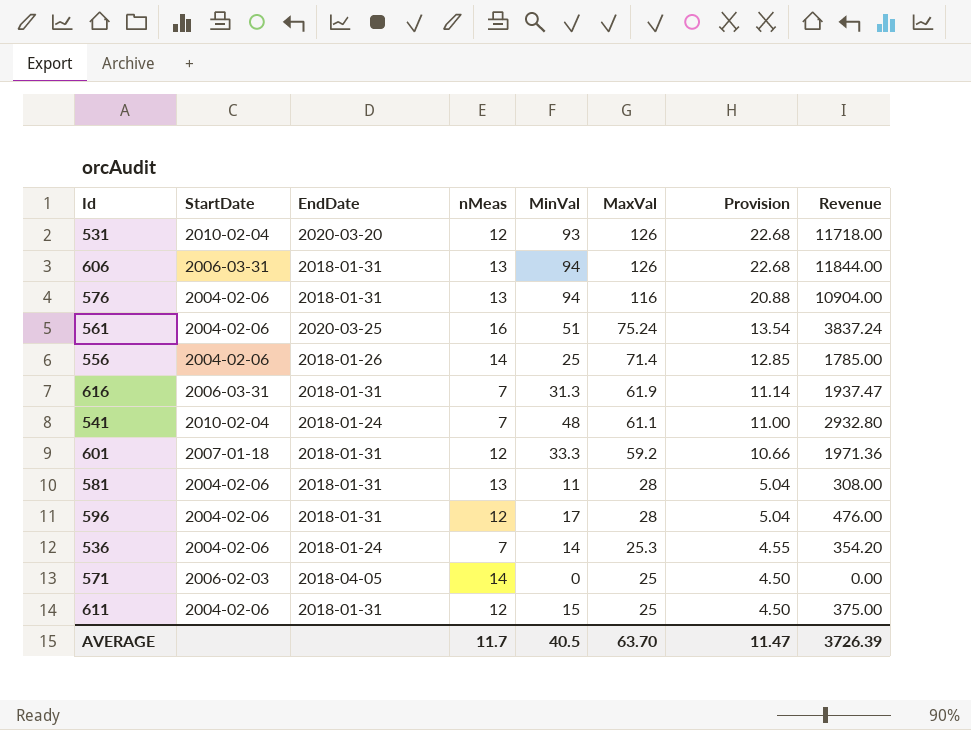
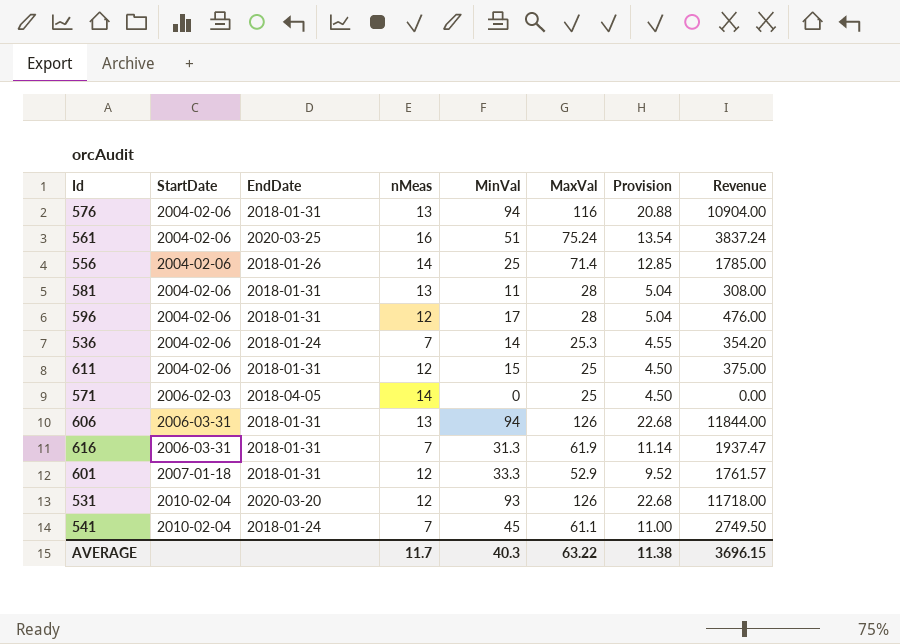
row order: MaxVal descending -> StartDate ascending
601 | MaxVal: 59.2 -> 52.9
601 | Provision: 10.66 -> 9.52
601 | Revenue: 1971.36 -> 1761.57
541 | MinVal: 48 -> 45
541 | Revenue: 2932.80 -> 2749.50
AVERAGE | MinVal: 40.5 -> 40.3
AVERAGE | MaxVal: 63.70 -> 63.22
AVERAGE | Provision: 11.47 -> 11.38
AVERAGE | Revenue: 3726.39 -> 3696.15

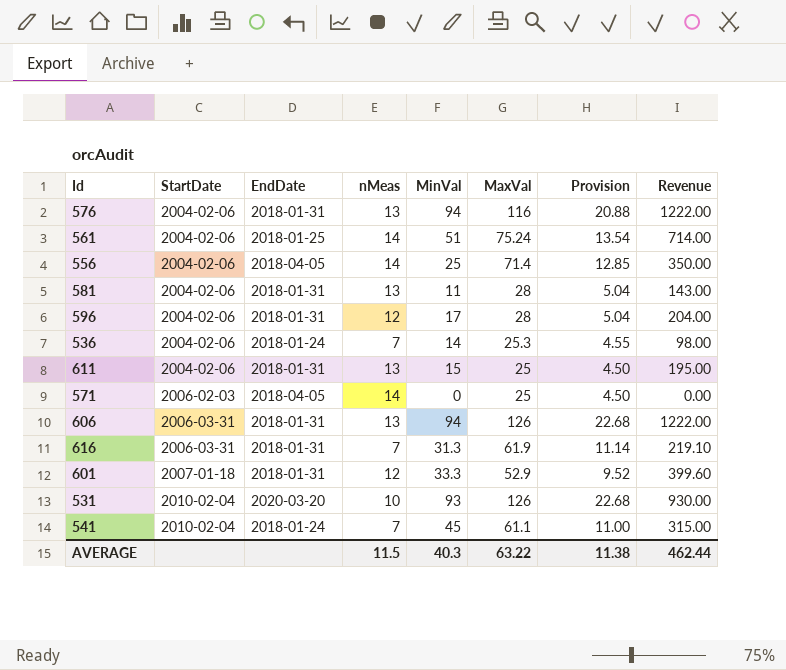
column Revenue | formula: [MinVal] * [MaxVal] -> [nMeas] * [MinVal]
561 | EndDate: 2020-03-25 -> 2018-01-25
561 | nMeas: 16 -> 14
556 | EndDate: 2018-01-26 -> 2018-04-05
611 | nMeas: 12 -> 13
531 | nMeas: 12 -> 10
AVERAGE | nMeas: 11.7 -> 11.5
AVERAGE | Revenue: 3696.15 -> 462.44

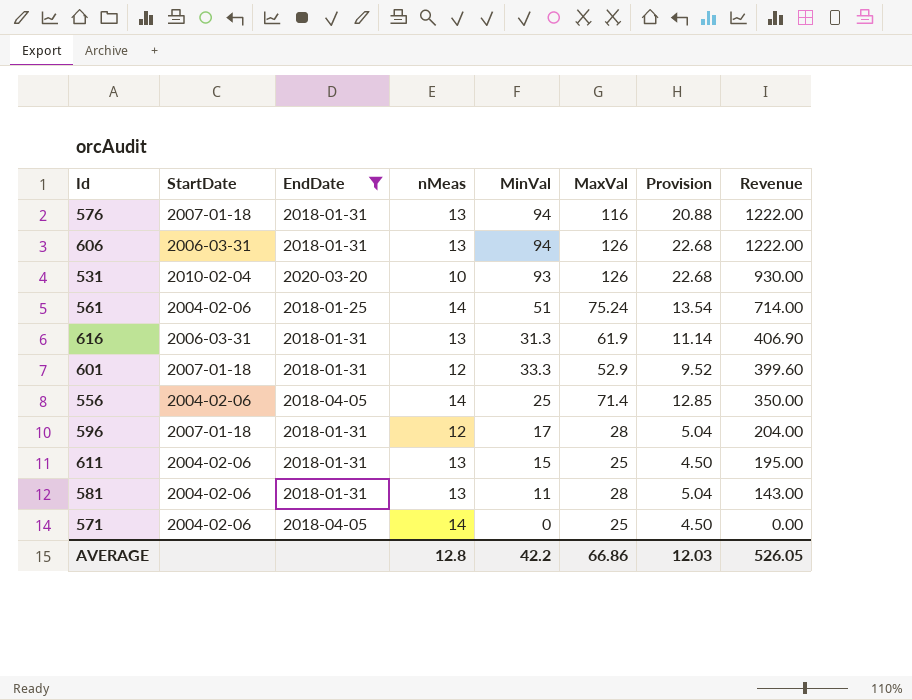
filter: none -> EndDate != 2018-01-24
row order: StartDate ascending -> Revenue descending
576 | StartDate: 2004-02-06 -> 2007-01-18
616 | nMeas: 7 -> 13
616 | Revenue: 219.10 -> 406.90
596 | StartDate: 2004-02-06 -> 2007-01-18
571 | StartDate: 2006-02-03 -> 2004-02-06
AVERAGE | nMeas: 11.5 -> 12.8
AVERAGE | MinVal: 40.3 -> 42.2
AVERAGE | MaxVal: 63.22 -> 66.86
AVERAGE | Provision: 11.38 -> 12.03
AVERAGE | Revenue: 462.44 -> 526.05

